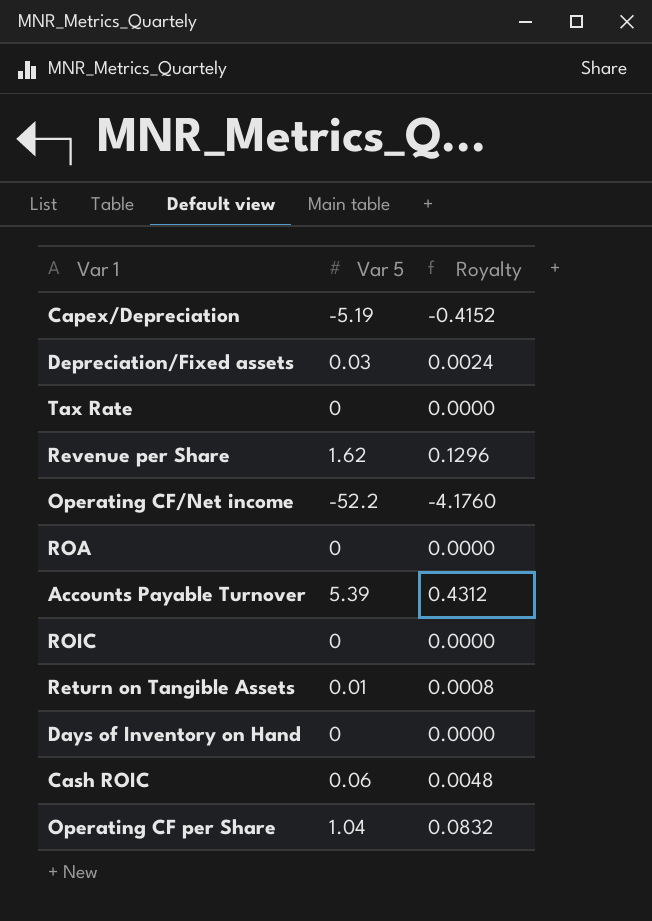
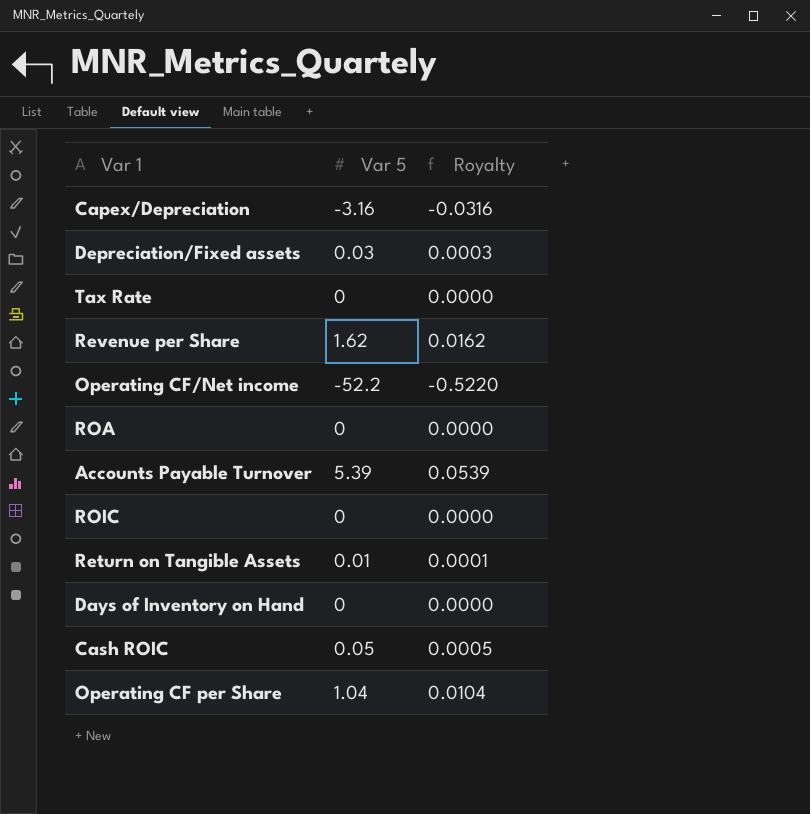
column Royalty | formula: [Var 5] * 0.08 -> [Var 5] * 0.01
Capex/Depreciation | Var 5: -5.19 -> -3.16
Cash ROIC | Var 5: 0.06 -> 0.05

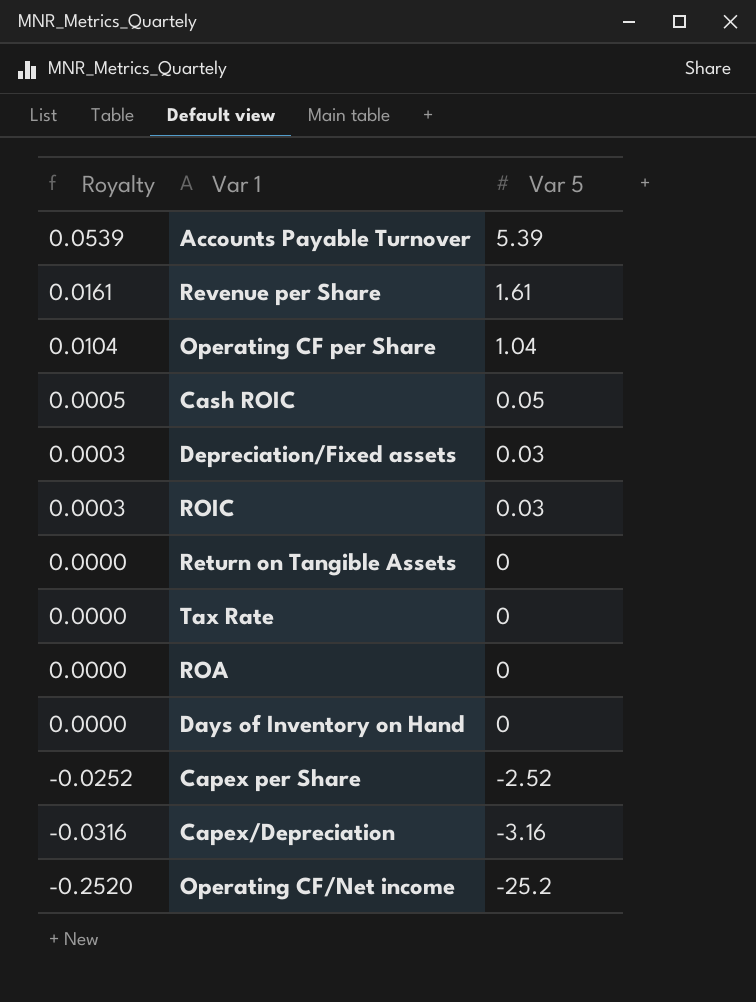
row order: none -> Royalty descending
column Royalty | position: 3 -> 1
Revenue per Share | Royalty: 0.0162 -> 0.0161
Revenue per Share | Var 5: 1.62 -> 1.61
ROIC | Royalty: 0.0000 -> 0.0003
ROIC | Var 5: 0 -> 0.03
Return on Tangible Assets | Royalty: 0.0001 -> 0.0000
Return on Tangible Assets | Var 5: 0.01 -> 0
row Capex per Share: none -> -0.0252 | -2.52
Operating CF/Net income | Royalty: -0.5220 -> -0.2520
Operating CF/Net income | Var 5: -52.2 -> -25.2

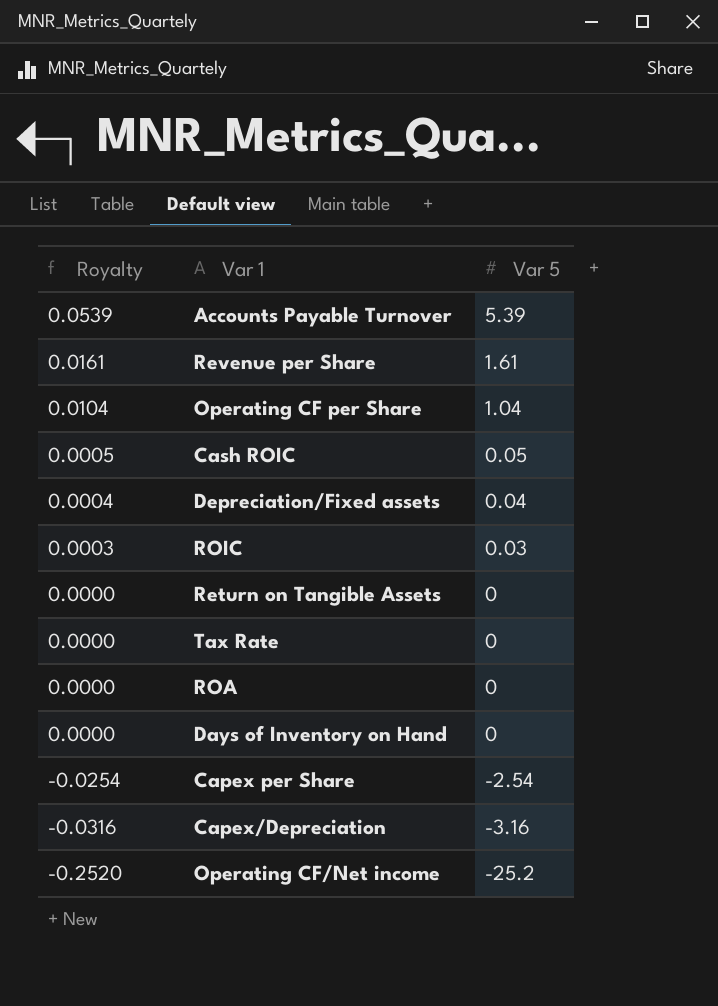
Depreciation/Fixed assets | Royalty: 0.0003 -> 0.0004
Depreciation/Fixed assets | Var 5: 0.03 -> 0.04
Capex per Share | Royalty: -0.0252 -> -0.0254
Capex per Share | Var 5: -2.52 -> -2.54

